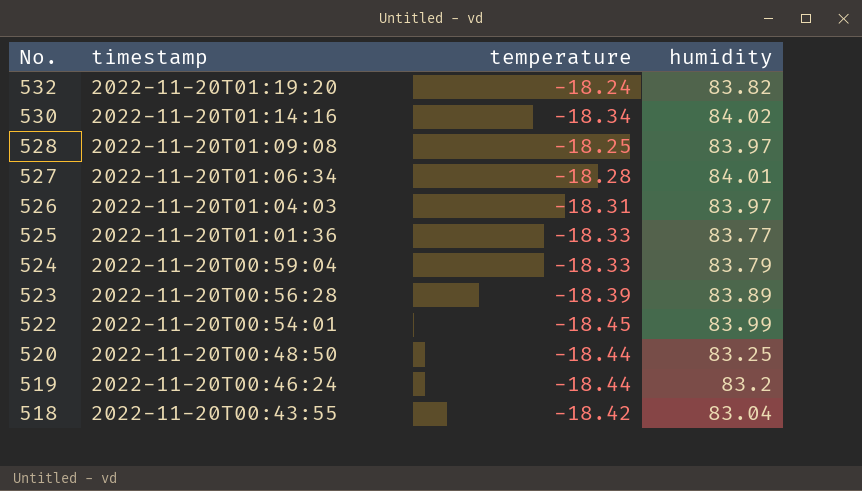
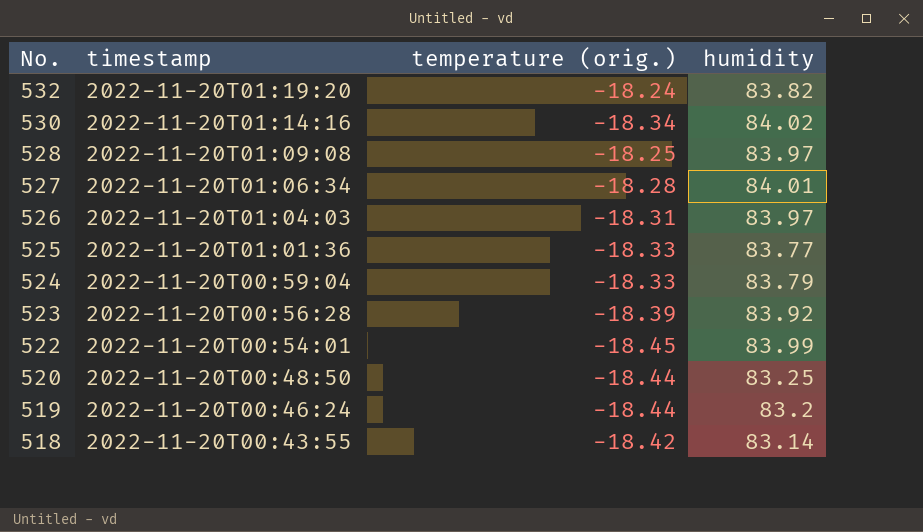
column name: temperature -> temperature (orig.)
523 | humidity: 83.89 -> 83.92
518 | humidity: 83.04 -> 83.14

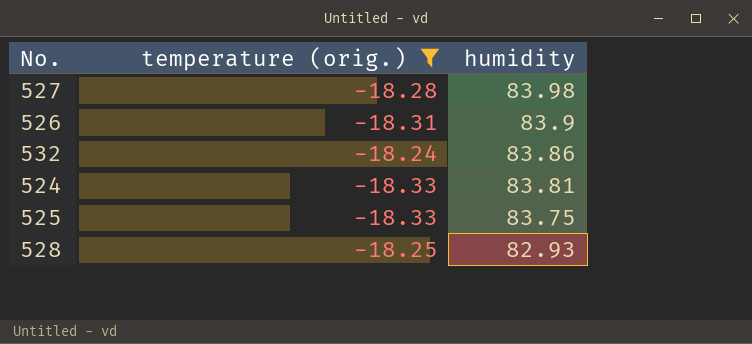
filter: none -> temperature (orig.) >= -18.33
row order: No. descending -> humidity descending
column timestamp | position: 2 -> none
527 | humidity: 84.01 -> 83.98
526 | humidity: 83.97 -> 83.9
532 | humidity: 83.82 -> 83.86
524 | humidity: 83.79 -> 83.81
525 | humidity: 83.77 -> 83.75
528 | humidity: 83.97 -> 82.93

